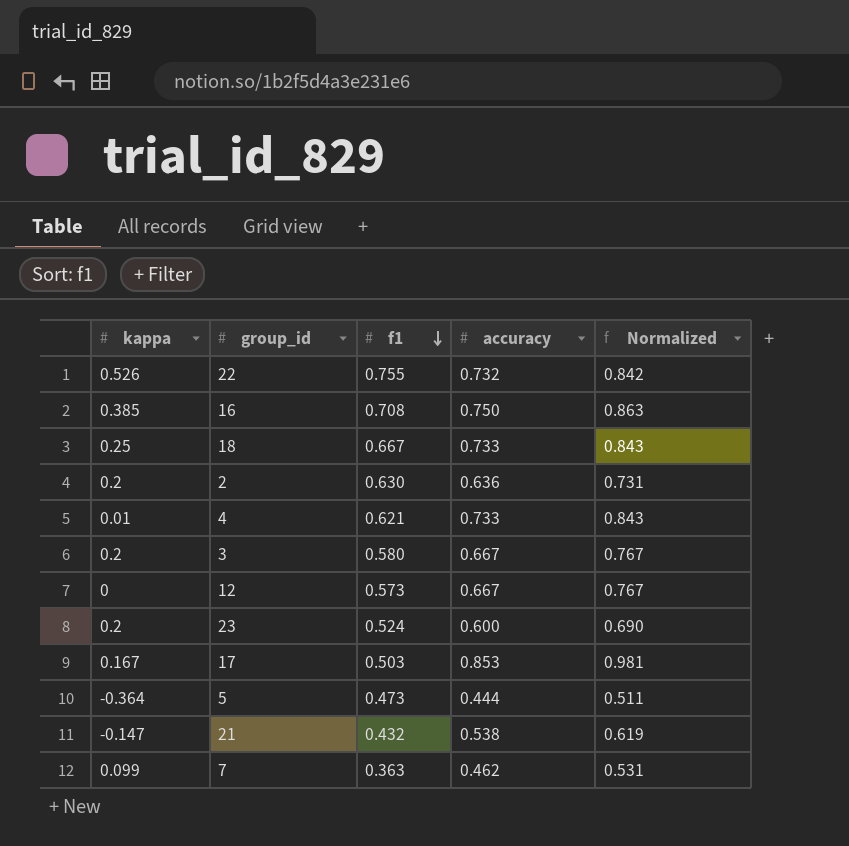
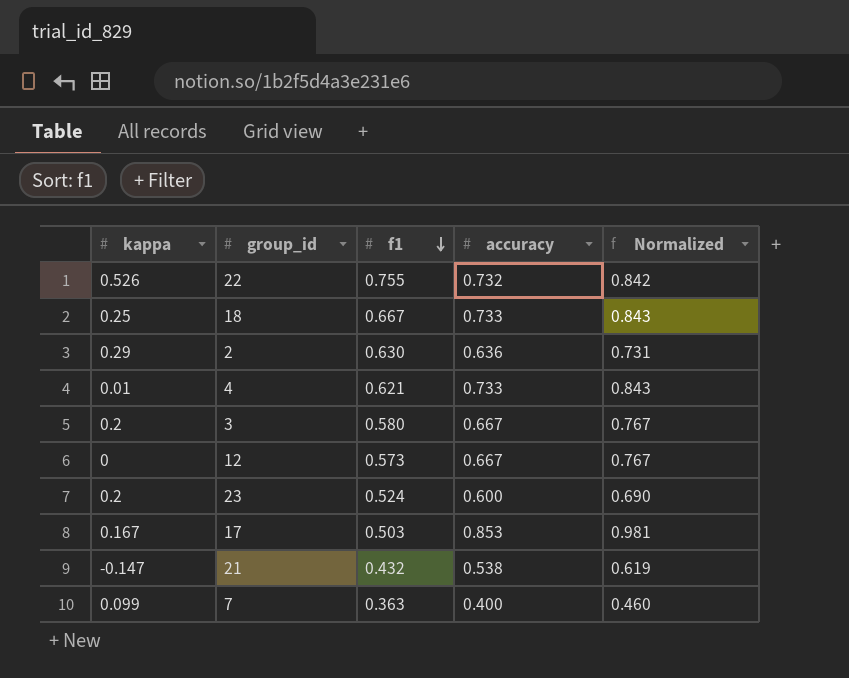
row 16: 0.385 | 0.708 | 0.750 | 0.863 -> none
row 5: -0.364 | 0.473 | 0.444 | 0.511 -> none
2 | kappa: 0.2 -> 0.29
7 | accuracy: 0.462 -> 0.400
7 | Normalized: 0.531 -> 0.460

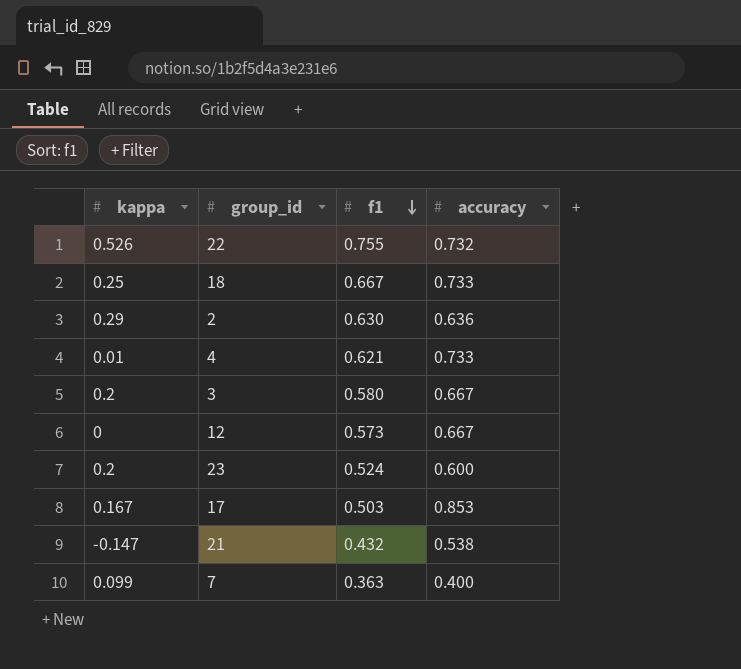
column Normalized | formula: [accuracy] * 1.15 -> none

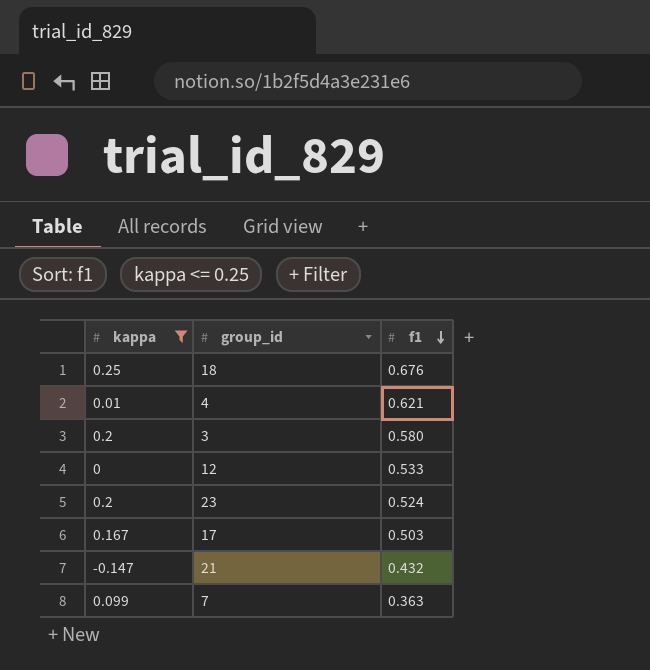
filter: none -> kappa <= 0.25
column accuracy | position: 4 -> none
18 | f1: 0.667 -> 0.676
12 | f1: 0.573 -> 0.533

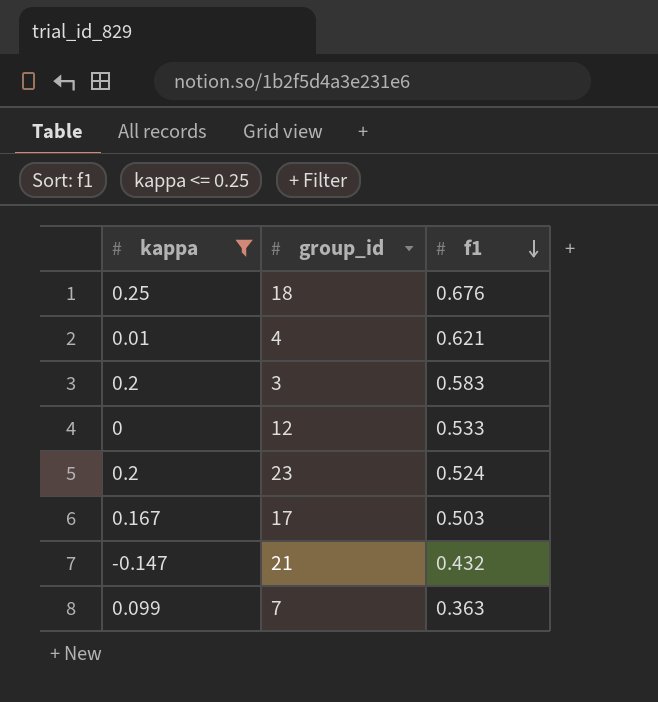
3 | f1: 0.580 -> 0.583

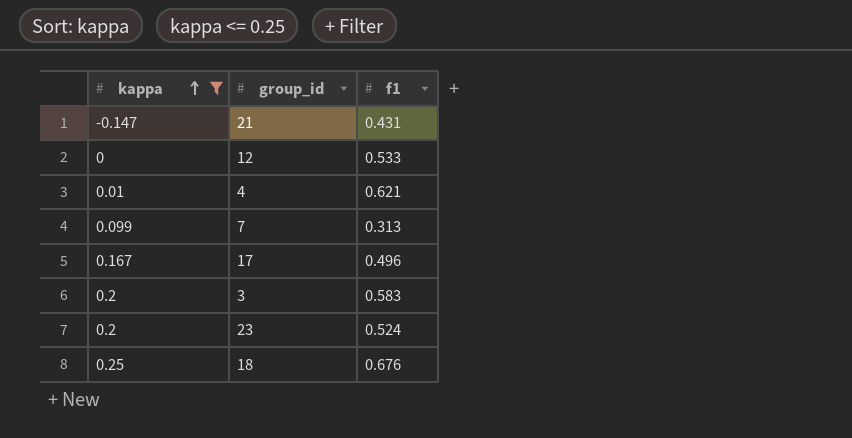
row order: f1 descending -> kappa ascending
21 | f1: 0.432 -> 0.431
7 | f1: 0.363 -> 0.313
17 | f1: 0.503 -> 0.496

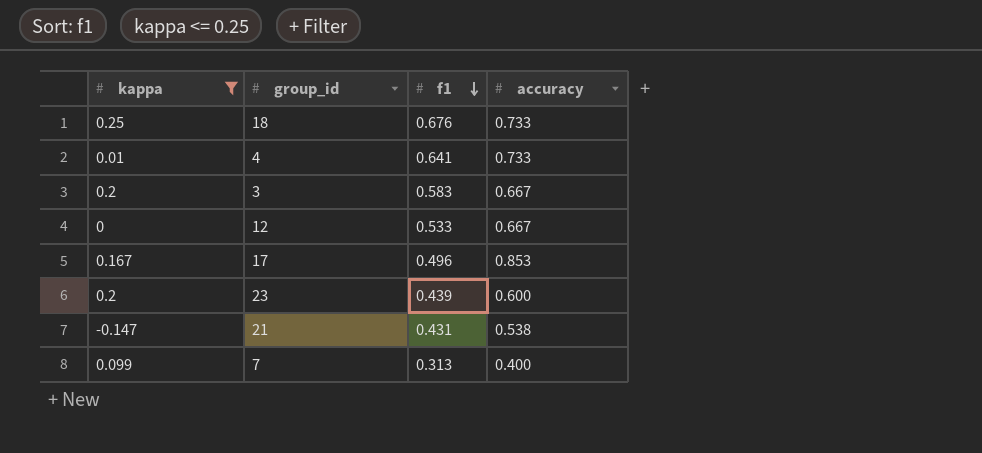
row order: kappa ascending -> f1 descending
column accuracy | position: none -> 4
4 | f1: 0.621 -> 0.641
23 | f1: 0.524 -> 0.439

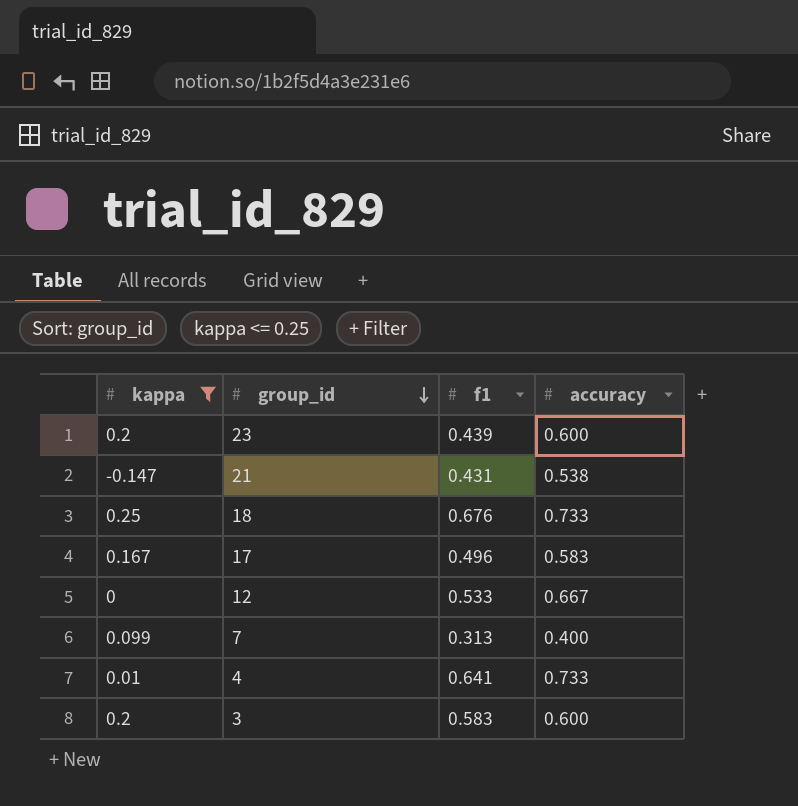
row order: f1 descending -> group_id descending
17 | accuracy: 0.853 -> 0.583
3 | accuracy: 0.667 -> 0.600

